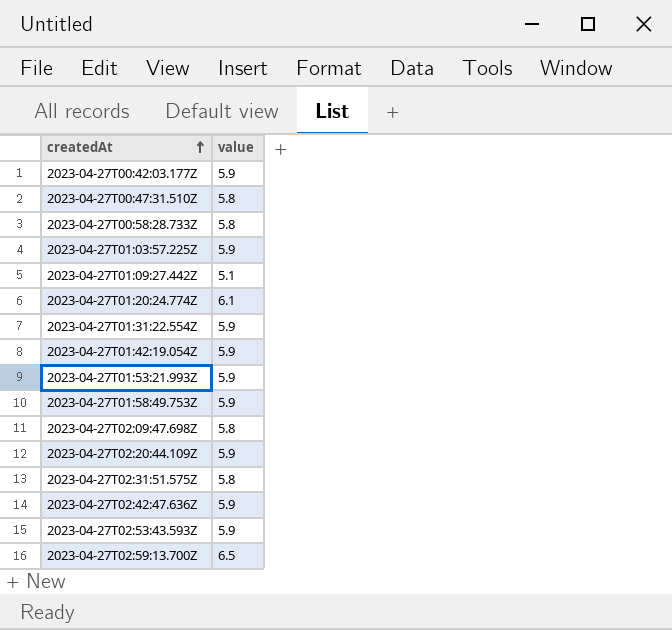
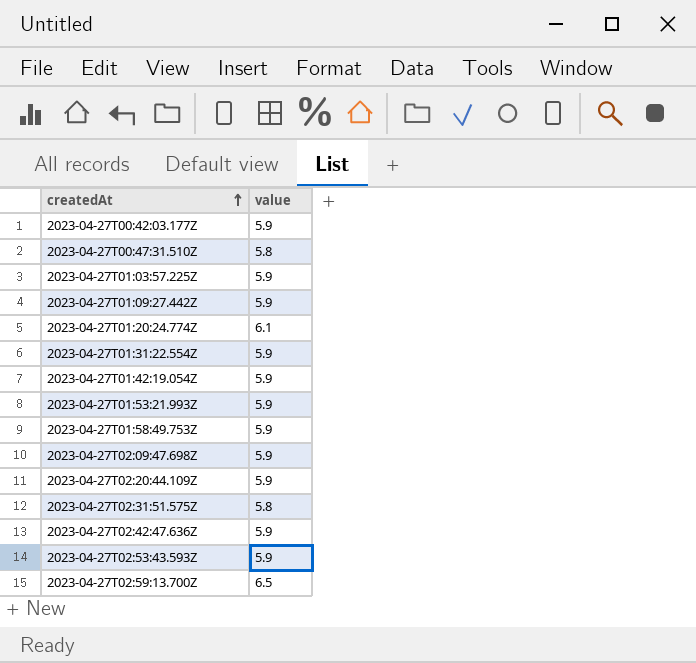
row 2023-04-27T00:58:28.733Z: 5.8 -> none
2023-04-27T01:09:27.442Z | value: 5.1 -> 5.9
2023-04-27T02:09:47.698Z | value: 5.8 -> 5.9

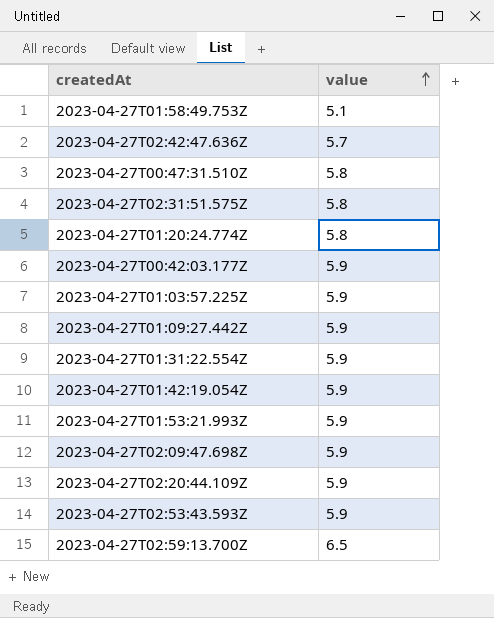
row order: createdAt ascending -> value ascending
2023-04-27T01:58:49.753Z | value: 5.9 -> 5.1
2023-04-27T02:42:47.636Z | value: 5.9 -> 5.7
2023-04-27T01:20:24.774Z | value: 6.1 -> 5.8

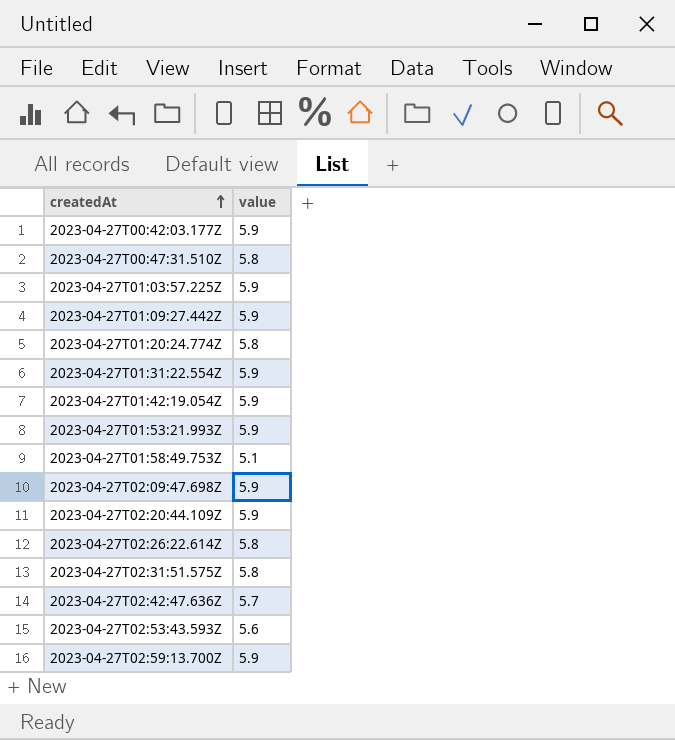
row order: value ascending -> createdAt ascending
row 2023-04-27T02:26:22.614Z: none -> 5.8
2023-04-27T02:53:43.593Z | value: 5.9 -> 5.6
2023-04-27T02:59:13.700Z | value: 6.5 -> 5.9

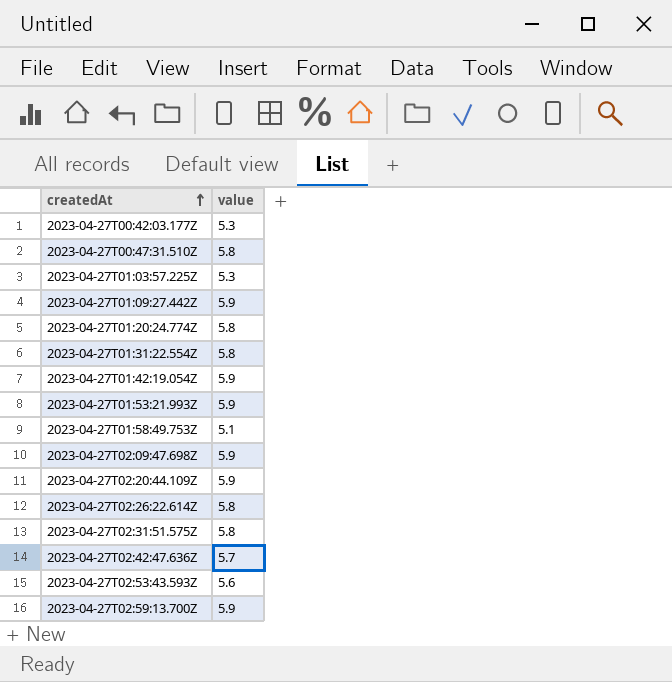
2023-04-27T00:42:03.177Z | value: 5.9 -> 5.3
2023-04-27T01:03:57.225Z | value: 5.9 -> 5.3
2023-04-27T01:31:22.554Z | value: 5.9 -> 5.8

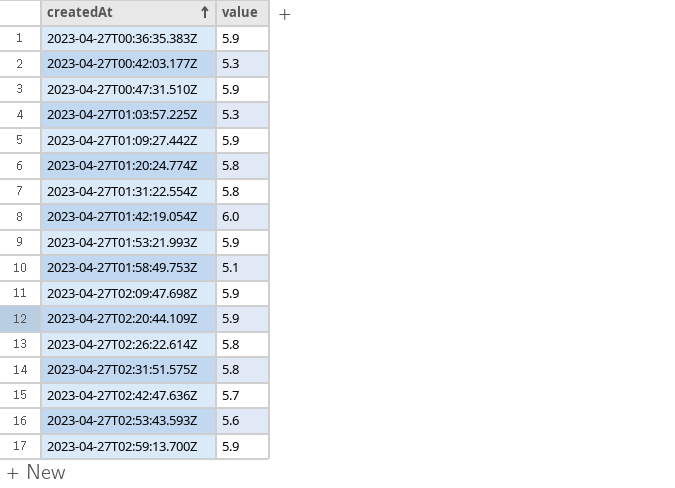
row 2023-04-27T00:36:35.383Z: none -> 5.9
2023-04-27T00:47:31.510Z | value: 5.8 -> 5.9
2023-04-27T01:42:19.054Z | value: 5.9 -> 6.0

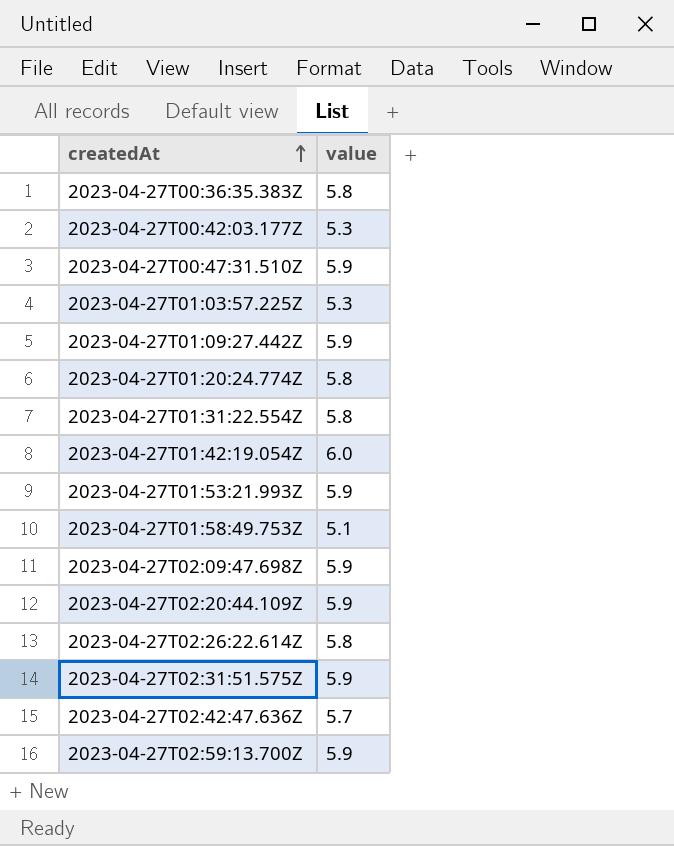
row 2023-04-27T02:53:43.593Z: 5.6 -> none
2023-04-27T00:36:35.383Z | value: 5.9 -> 5.8
2023-04-27T02:31:51.575Z | value: 5.8 -> 5.9

